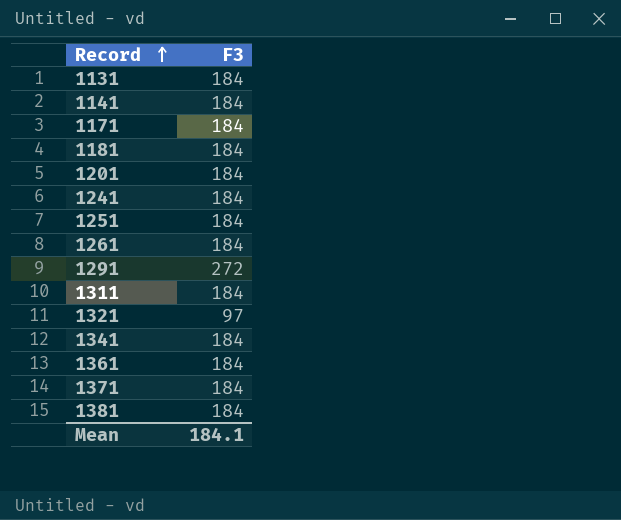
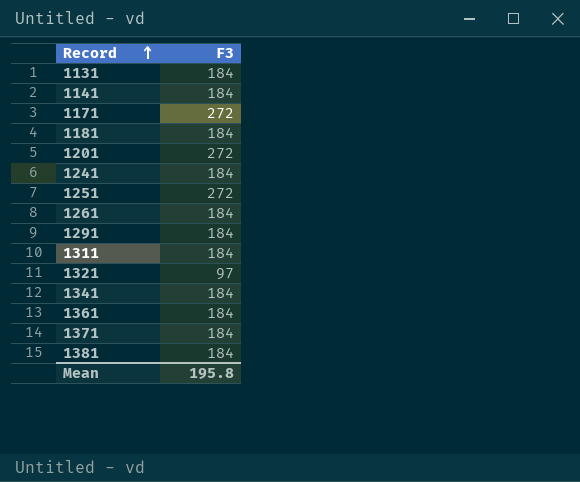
1171 | F3: 184 -> 272
1201 | F3: 184 -> 272
1251 | F3: 184 -> 272
1291 | F3: 272 -> 184
Mean | F3: 184.1 -> 195.8

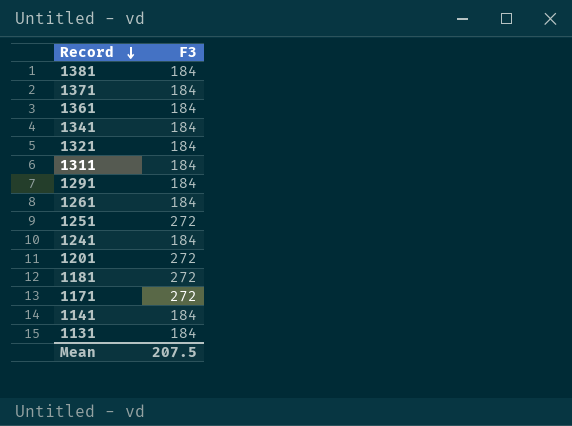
row order: Record ascending -> Record descending
1321 | F3: 97 -> 184
1181 | F3: 184 -> 272
Mean | F3: 195.8 -> 207.5

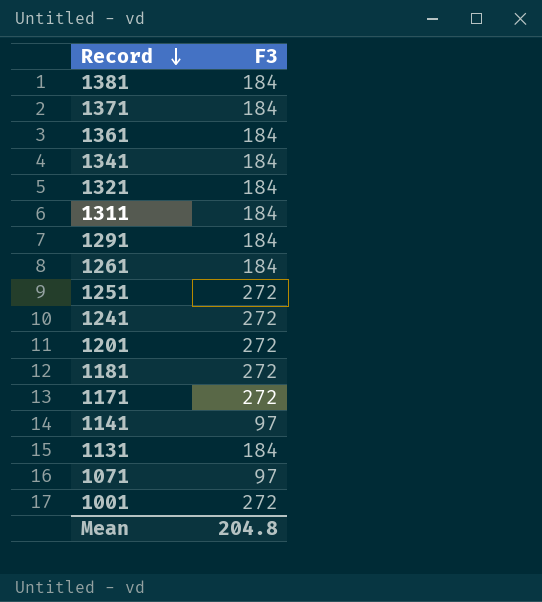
1241 | F3: 184 -> 272
1141 | F3: 184 -> 97
row 1071: none -> 97
row 1001: none -> 272
Mean | F3: 207.5 -> 204.8

